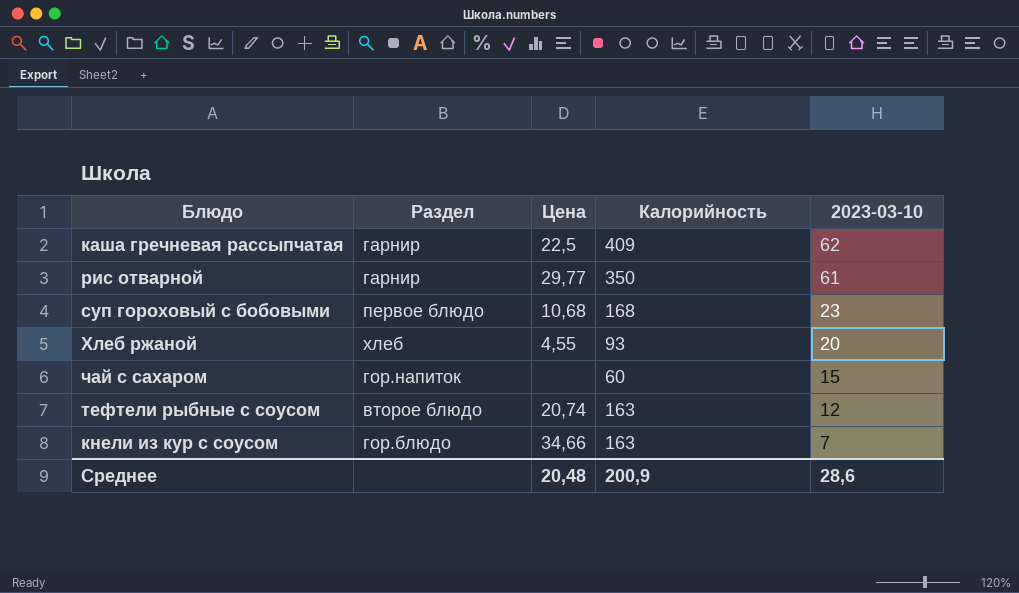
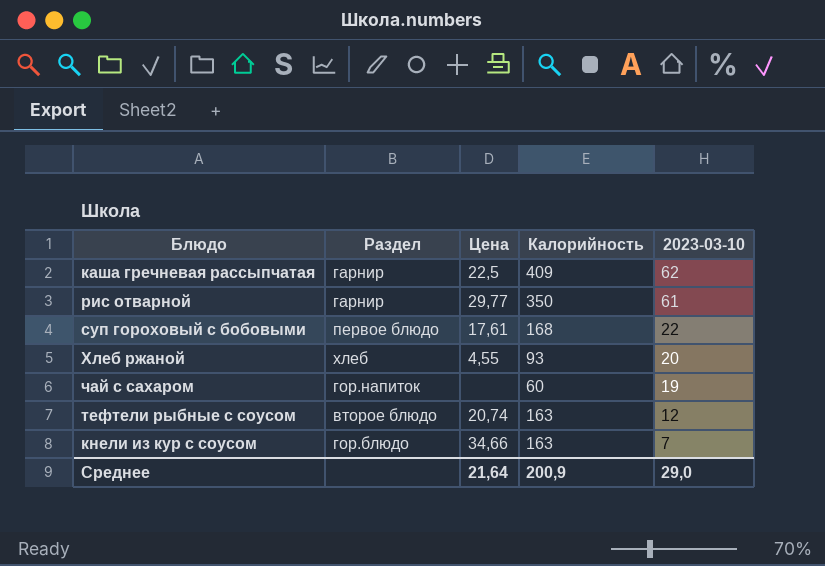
суп гороховый с бобовыми | Цена: 10,68 -> 17,61
суп гороховый с бобовыми | 2023-03-10: 23 -> 22
чай с сахаром | 2023-03-10: 15 -> 19
Среднее | Цена: 20,48 -> 21,64
Среднее | 2023-03-10: 28,6 -> 29,0

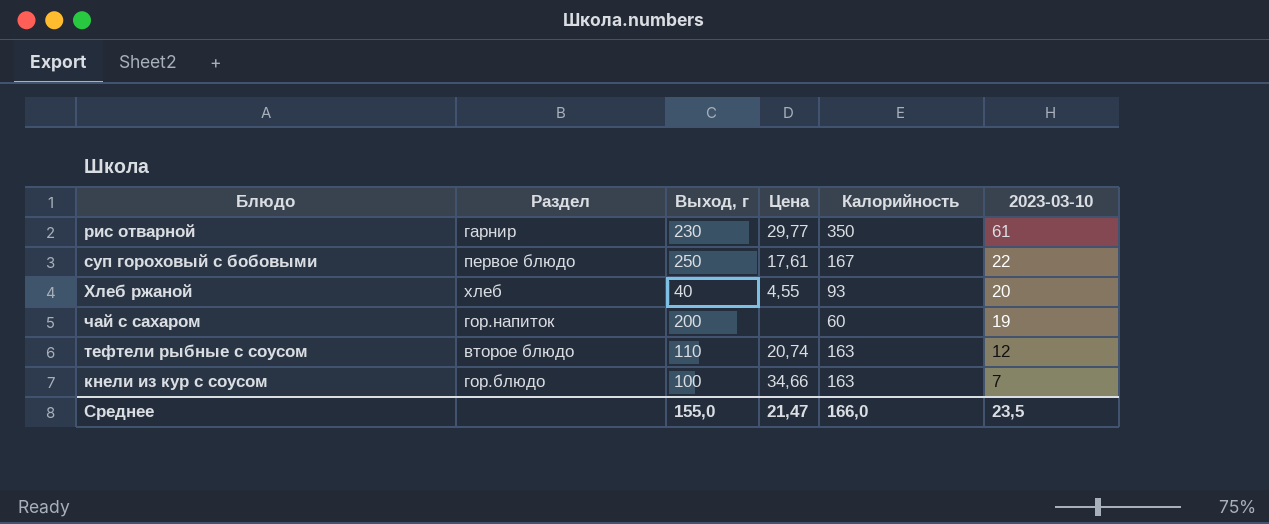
column Выход, г | position: none -> 3
row каша гречневая рассыпчатая: гарнир | 22,5 | 409 | 62 -> none
суп гороховый с бобовыми | Калорийность: 168 -> 167
Среднее | Цена: 21,64 -> 21,47
Среднее | Калорийность: 200,9 -> 166,0
Среднее | 2023-03-10: 29,0 -> 23,5

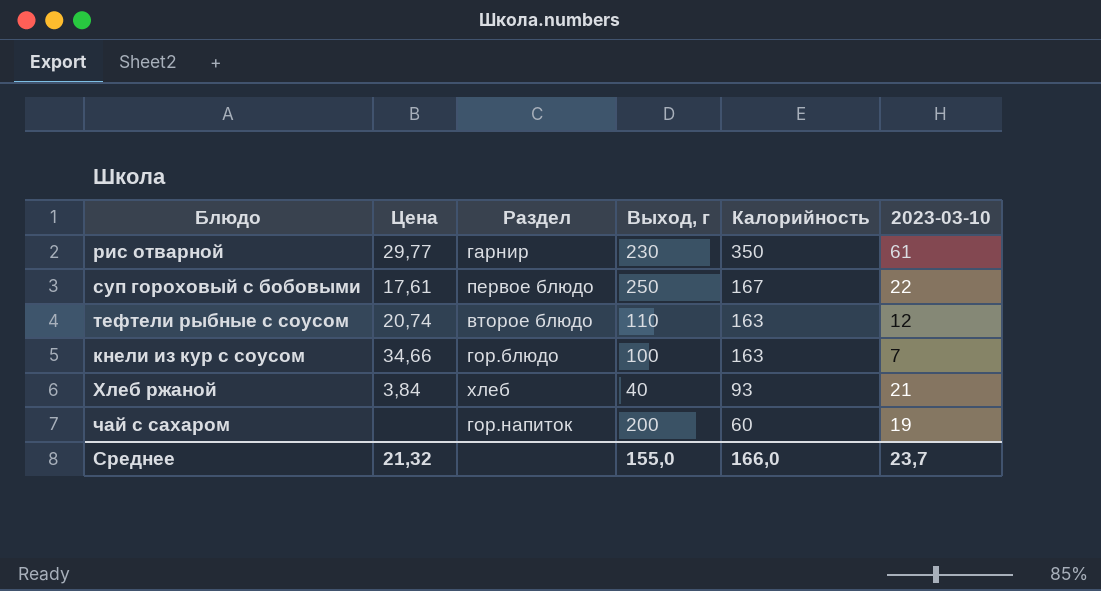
row order: 2023-03-10 descending -> Калорийность descending
column Цена | position: 4 -> 2
Хлеб ржаной | Цена: 4,55 -> 3,84
Хлеб ржаной | 2023-03-10: 20 -> 21
Среднее | Цена: 21,47 -> 21,32
Среднее | 2023-03-10: 23,5 -> 23,7

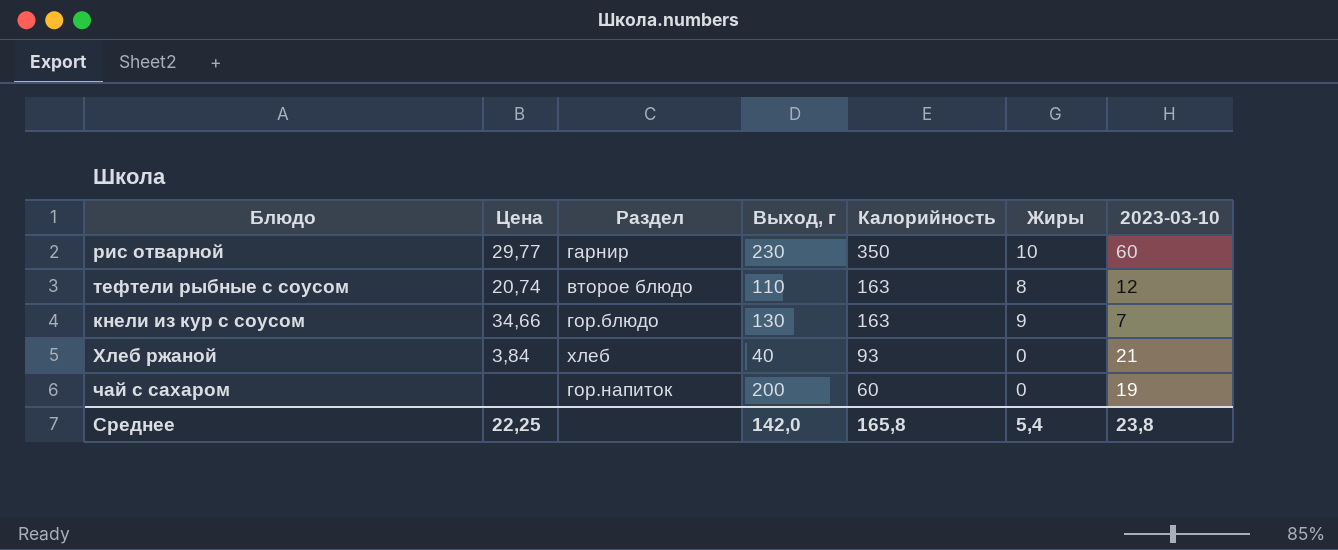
column Жиры | position: none -> 6
row суп гороховый с бобовыми: 17,61 | первое блюдо | 250 | 167 | 22 -> none
рис отварной | 2023-03-10: 61 -> 60
кнели из кур с соусом | Выход, г: 100 -> 130
Среднее | Цена: 21,32 -> 22,25
Среднее | Выход, г: 155,0 -> 142,0
Среднее | Калорийность: 166,0 -> 165,8
Среднее | 2023-03-10: 23,7 -> 23,8

